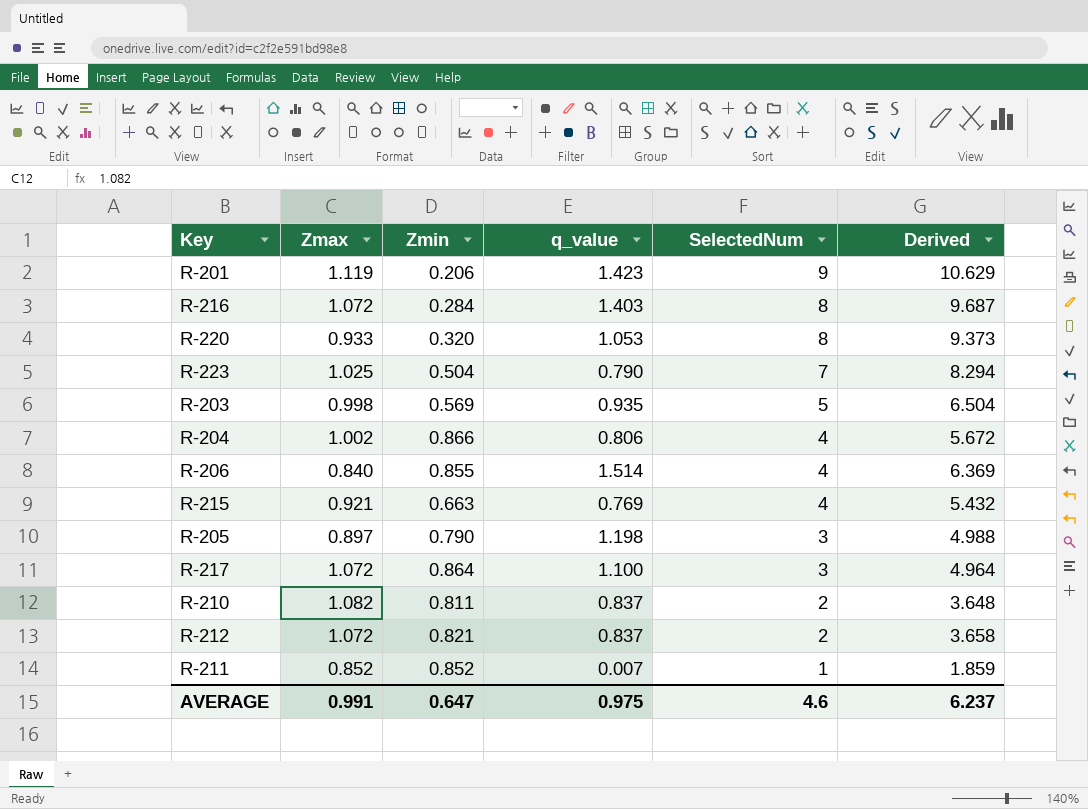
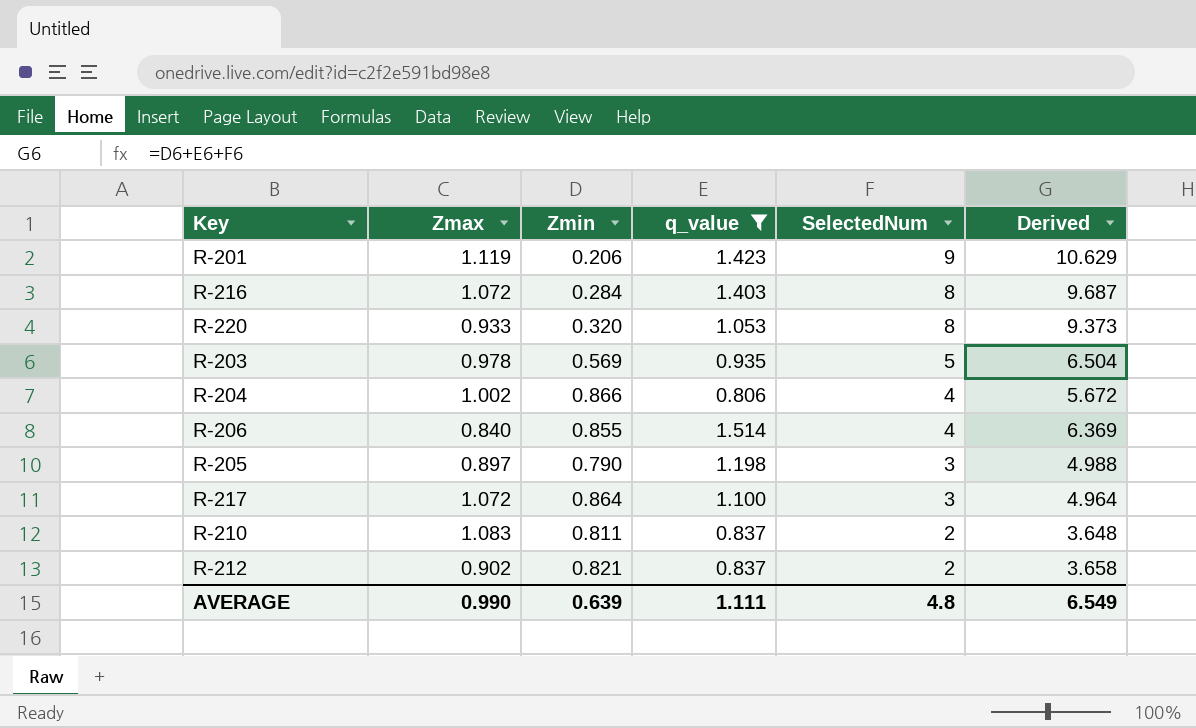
filter: none -> q_value >= 0.806
R-203 | Zmax: 0.998 -> 0.978
R-210 | Zmax: 1.082 -> 1.083
R-212 | Zmax: 1.072 -> 0.902
AVERAGE | Zmax: 0.991 -> 0.990
AVERAGE | Zmin: 0.647 -> 0.639
AVERAGE | q_value: 0.975 -> 1.111
AVERAGE | SelectedNum: 4.6 -> 4.8
AVERAGE | Derived: 6.237 -> 6.549

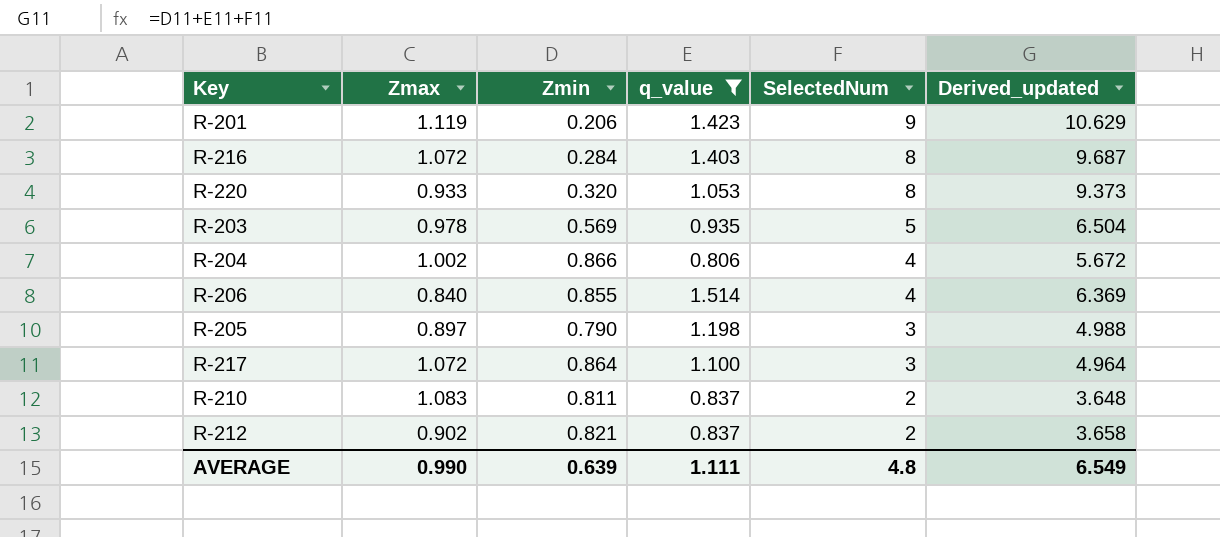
column name: Derived -> Derived_updated

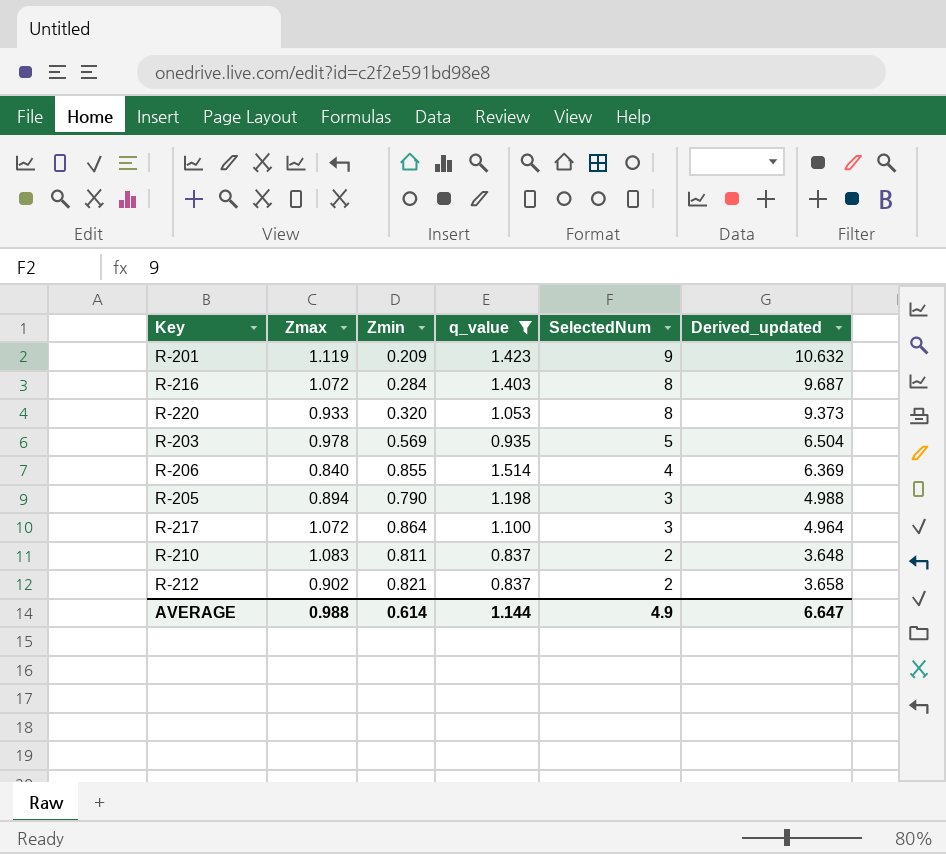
row R-204: 1.002 | 0.866 | 0.806 | 4 | 5.672 -> none
R-201 | Zmin: 0.206 -> 0.209
R-201 | Derived_updated: 10.629 -> 10.632
R-205 | Zmax: 0.897 -> 0.894
AVERAGE | Zmax: 0.990 -> 0.988
AVERAGE | Zmin: 0.639 -> 0.614
AVERAGE | q_value: 1.111 -> 1.144
AVERAGE | SelectedNum: 4.8 -> 4.9
AVERAGE | Derived_updated: 6.549 -> 6.647

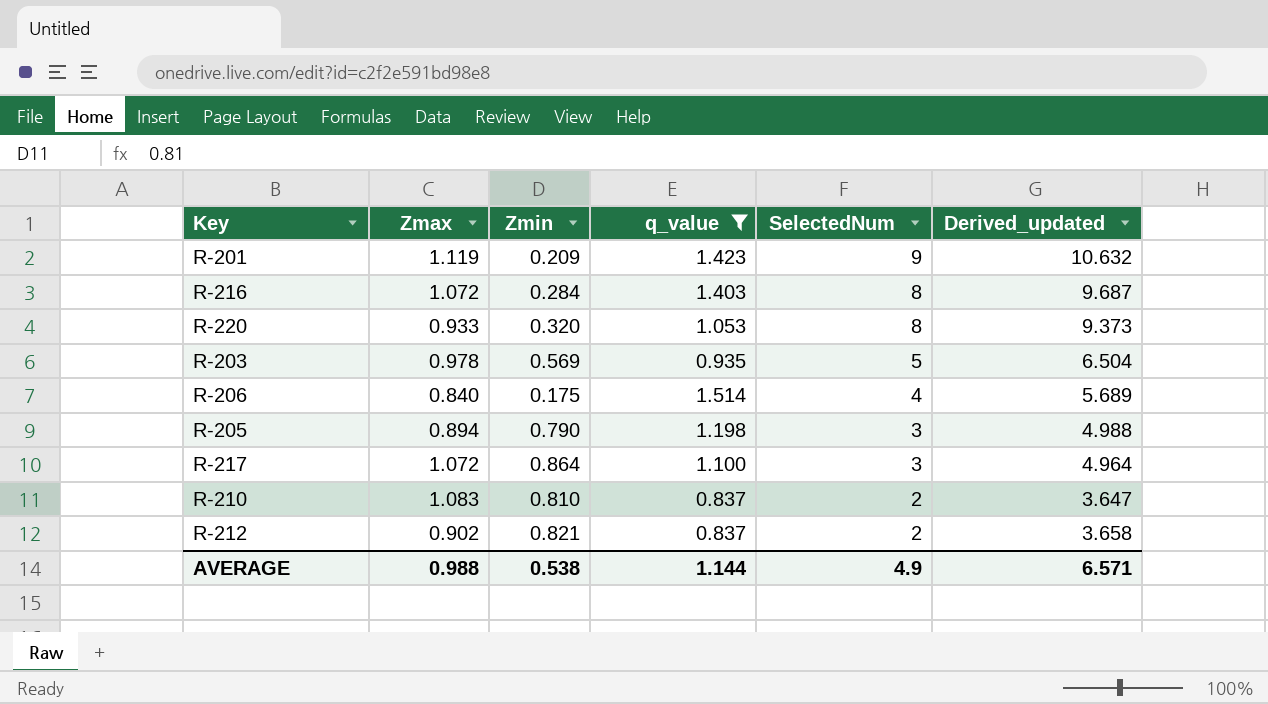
R-206 | Zmin: 0.855 -> 0.175
R-206 | Derived_updated: 6.369 -> 5.689
R-210 | Zmin: 0.811 -> 0.810
R-210 | Derived_updated: 3.648 -> 3.647
AVERAGE | Zmin: 0.614 -> 0.538
AVERAGE | Derived_updated: 6.647 -> 6.571

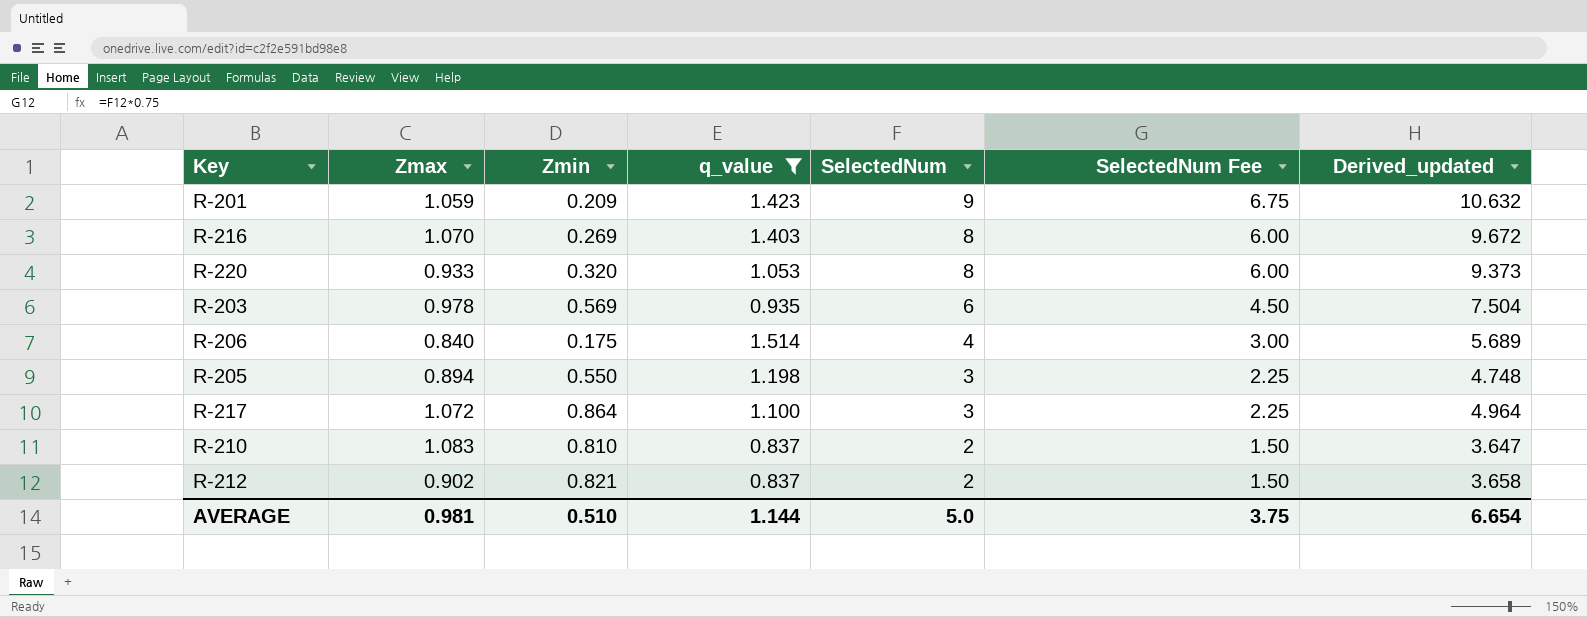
column SelectedNum Fee | formula: none -> [SelectedNum] * 0.75
R-201 | Zmax: 1.119 -> 1.059
R-216 | Zmax: 1.072 -> 1.070
R-216 | Zmin: 0.284 -> 0.269
R-216 | Derived_updated: 9.687 -> 9.672
R-203 | SelectedNum: 5 -> 6
R-203 | Derived_updated: 6.504 -> 7.504
R-205 | Zmin: 0.790 -> 0.550
R-205 | Derived_updated: 4.988 -> 4.748
AVERAGE | Zmax: 0.988 -> 0.981
AVERAGE | Zmin: 0.538 -> 0.510
AVERAGE | SelectedNum: 4.9 -> 5.0
AVERAGE | Derived_updated: 6.571 -> 6.654

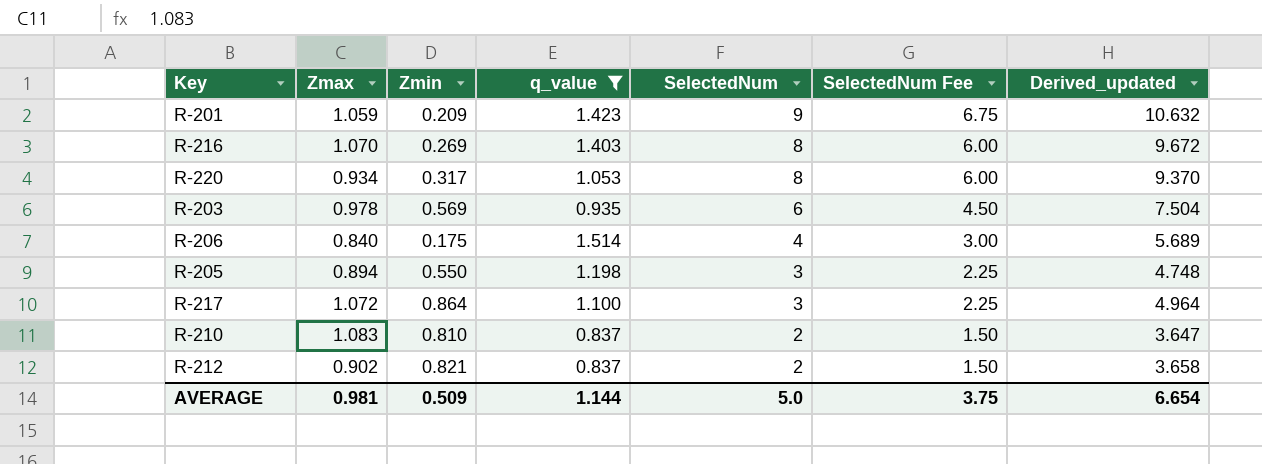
R-220 | Zmax: 0.933 -> 0.934
R-220 | Zmin: 0.320 -> 0.317
R-220 | Derived_updated: 9.373 -> 9.370
AVERAGE | Zmin: 0.510 -> 0.509

